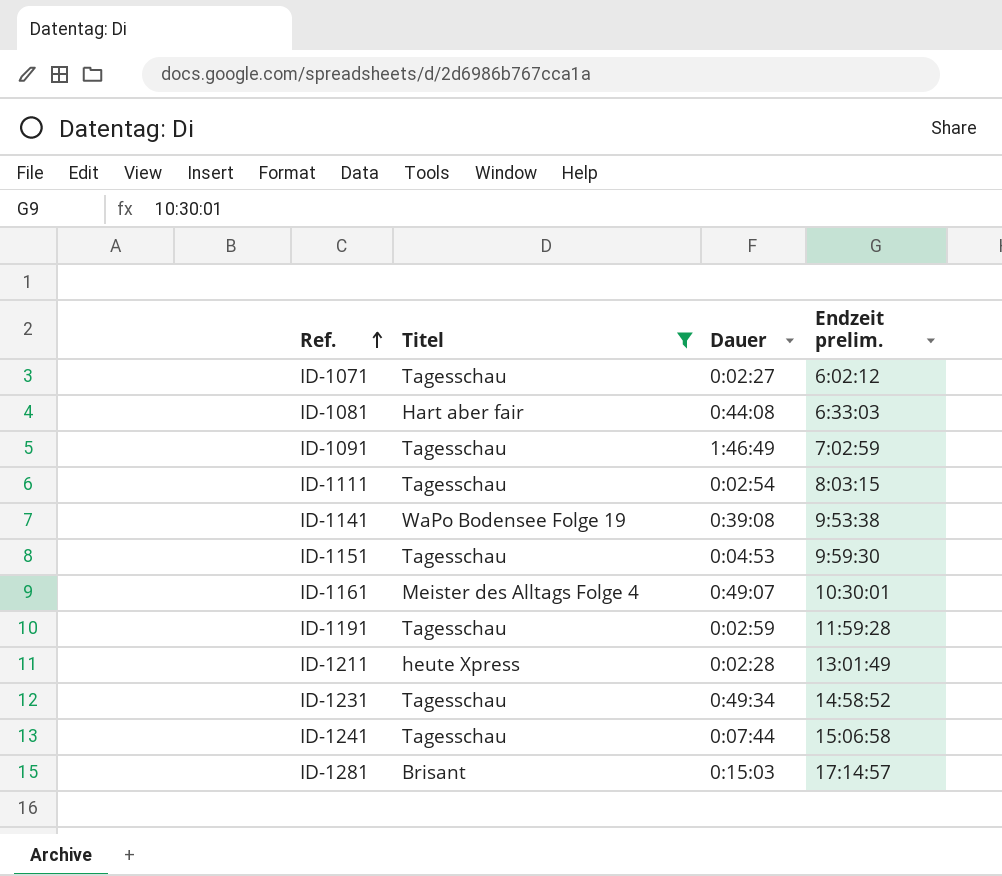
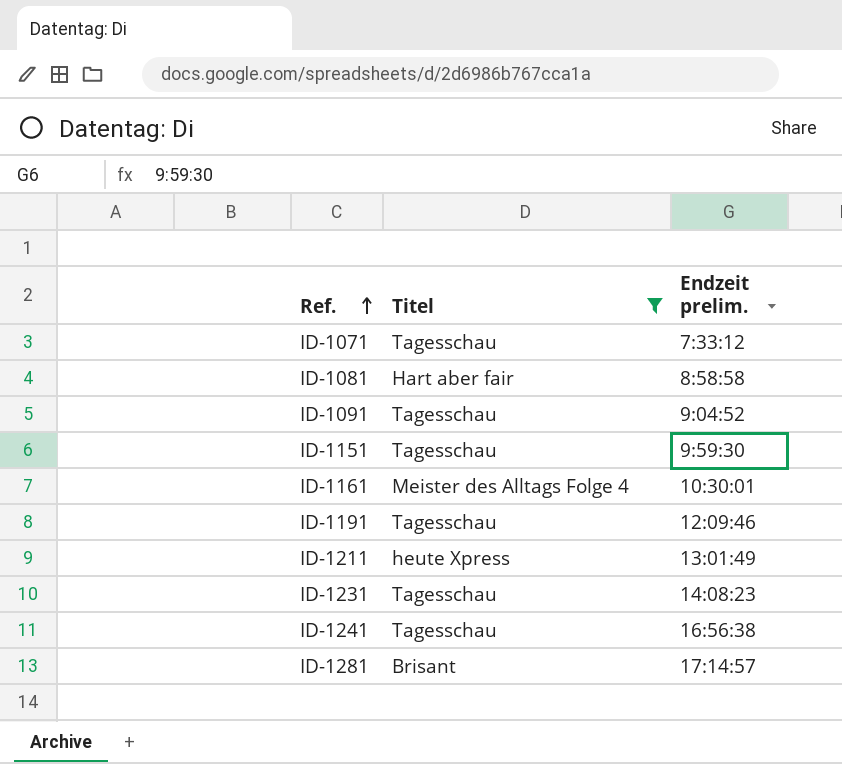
column Dauer | position: 3 -> none
row ID-1111: Tagesschau | 0:02:54 | 8:03:15 -> none
row ID-1141: WaPo Bodensee Folge 19 | 0:39:08 | 9:53:38 -> none
ID-1071 | Endzeit prelim.: 6:02:12 -> 7:33:12
ID-1081 | Endzeit prelim.: 6:33:03 -> 8:58:58
ID-1091 | Endzeit prelim.: 7:02:59 -> 9:04:52
ID-1191 | Endzeit prelim.: 11:59:28 -> 12:09:46
ID-1231 | Endzeit prelim.: 14:58:52 -> 14:08:23
ID-1241 | Endzeit prelim.: 15:06:58 -> 16:56:38

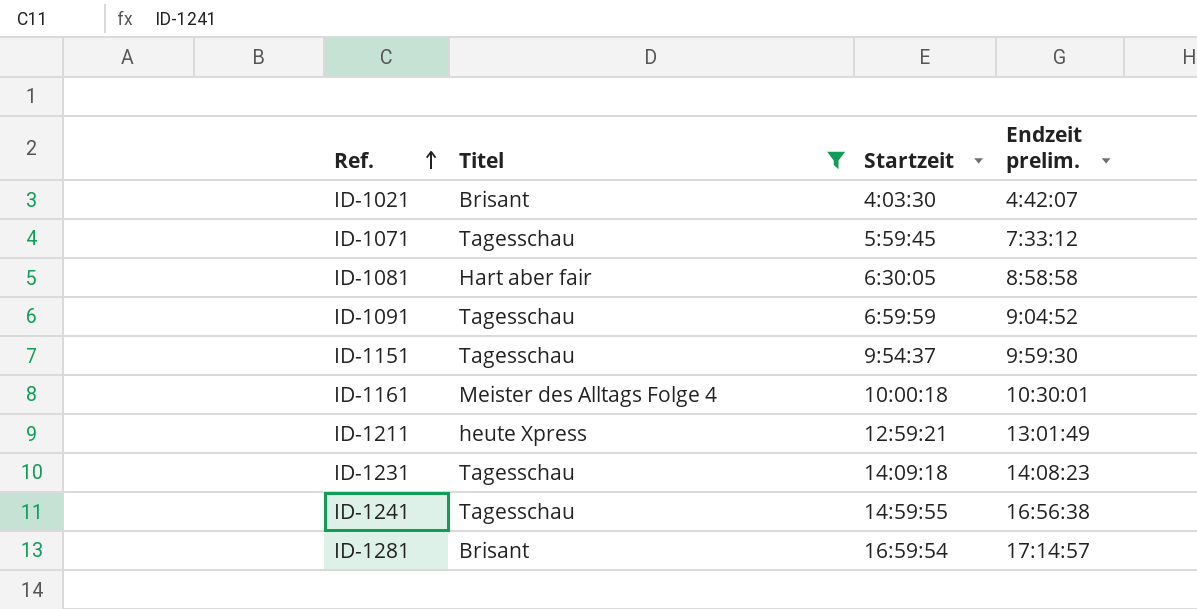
column Startzeit | position: none -> 3
row ID-1191: Tagesschau | 12:09:46 -> none
row ID-1021: none -> Brisant | 4:03:30 | 4:42:07

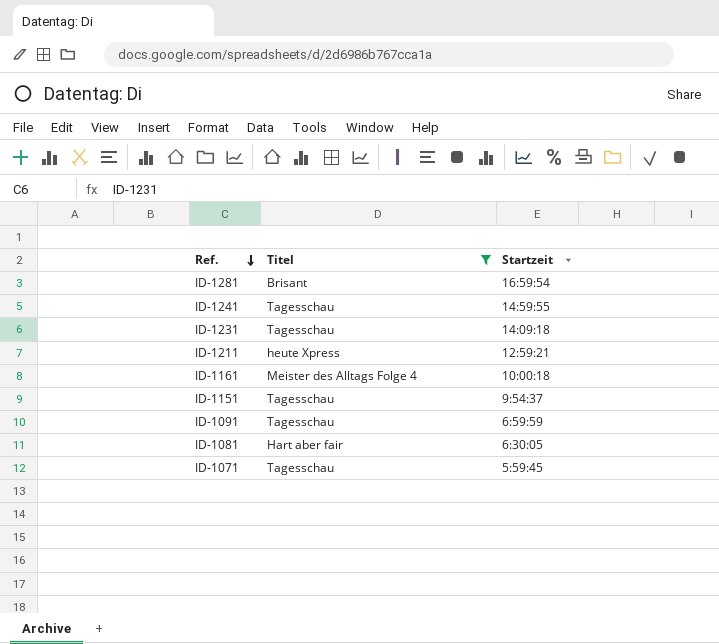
row order: Ref. ascending -> Ref. descending
column Endzeit prelim. | position: 4 -> none
row ID-1021: Brisant | 4:03:30 | 4:42:07 -> none

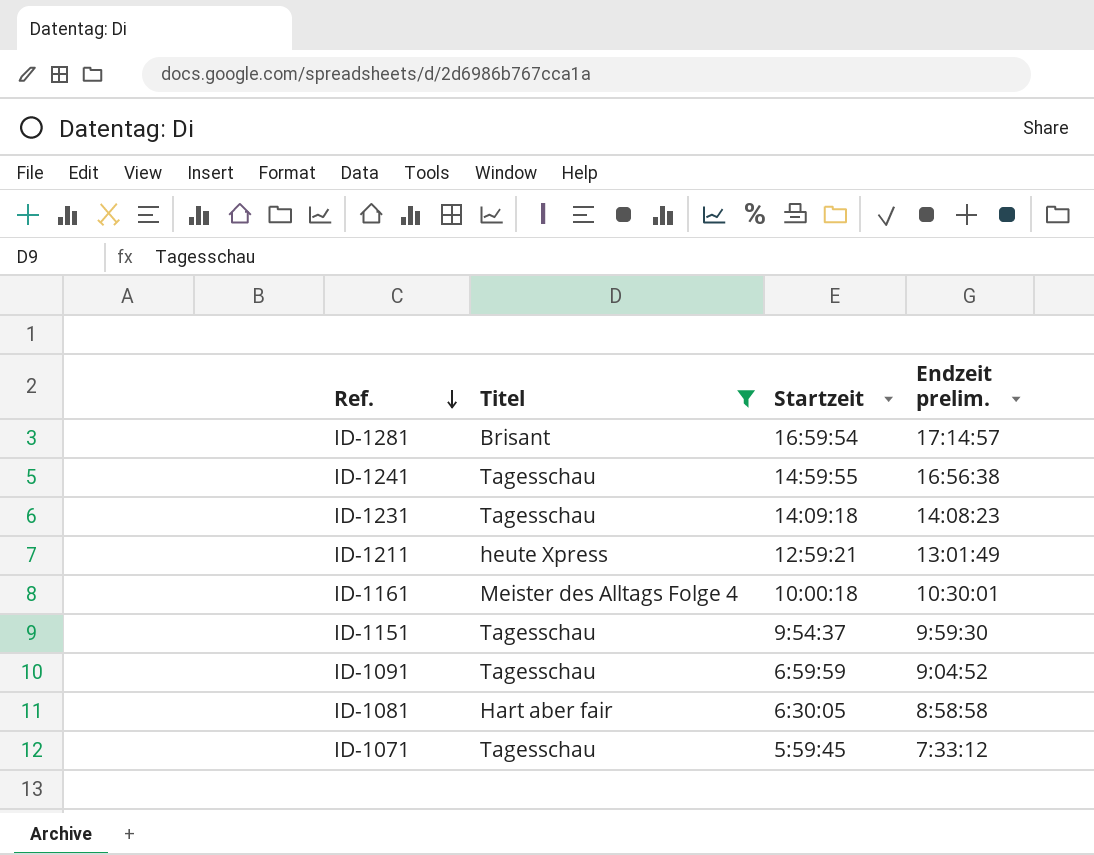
column Endzeit prelim. | position: none -> 4

